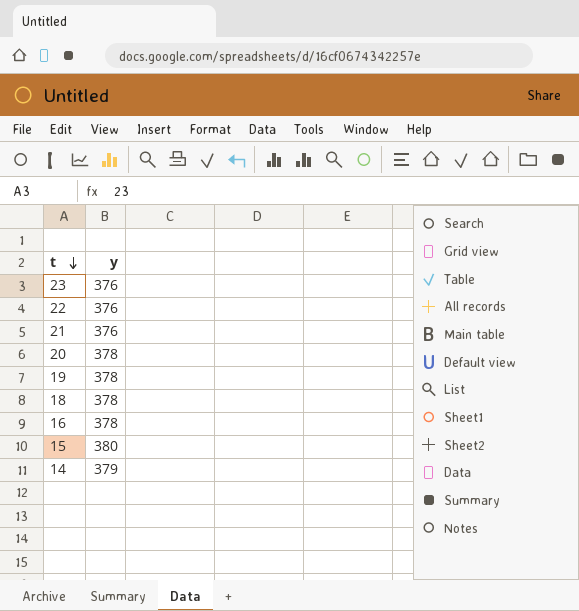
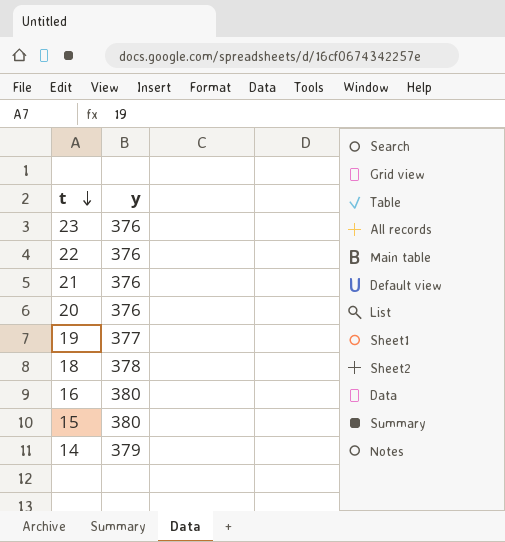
20 | y: 378 -> 376
19 | y: 378 -> 377
16 | y: 378 -> 380

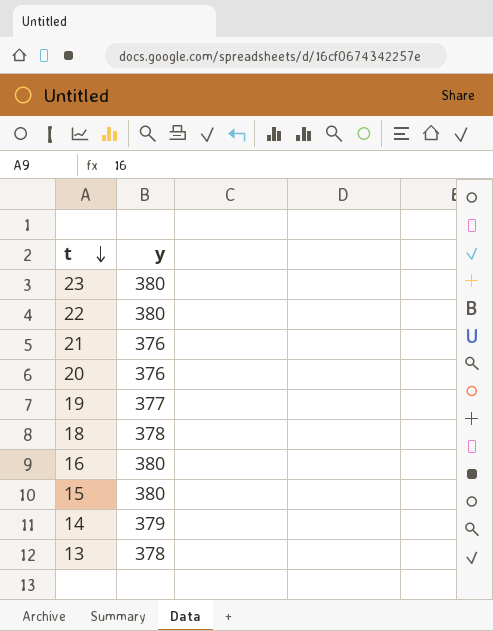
23 | y: 376 -> 380
22 | y: 376 -> 380
row 13: none -> 378

